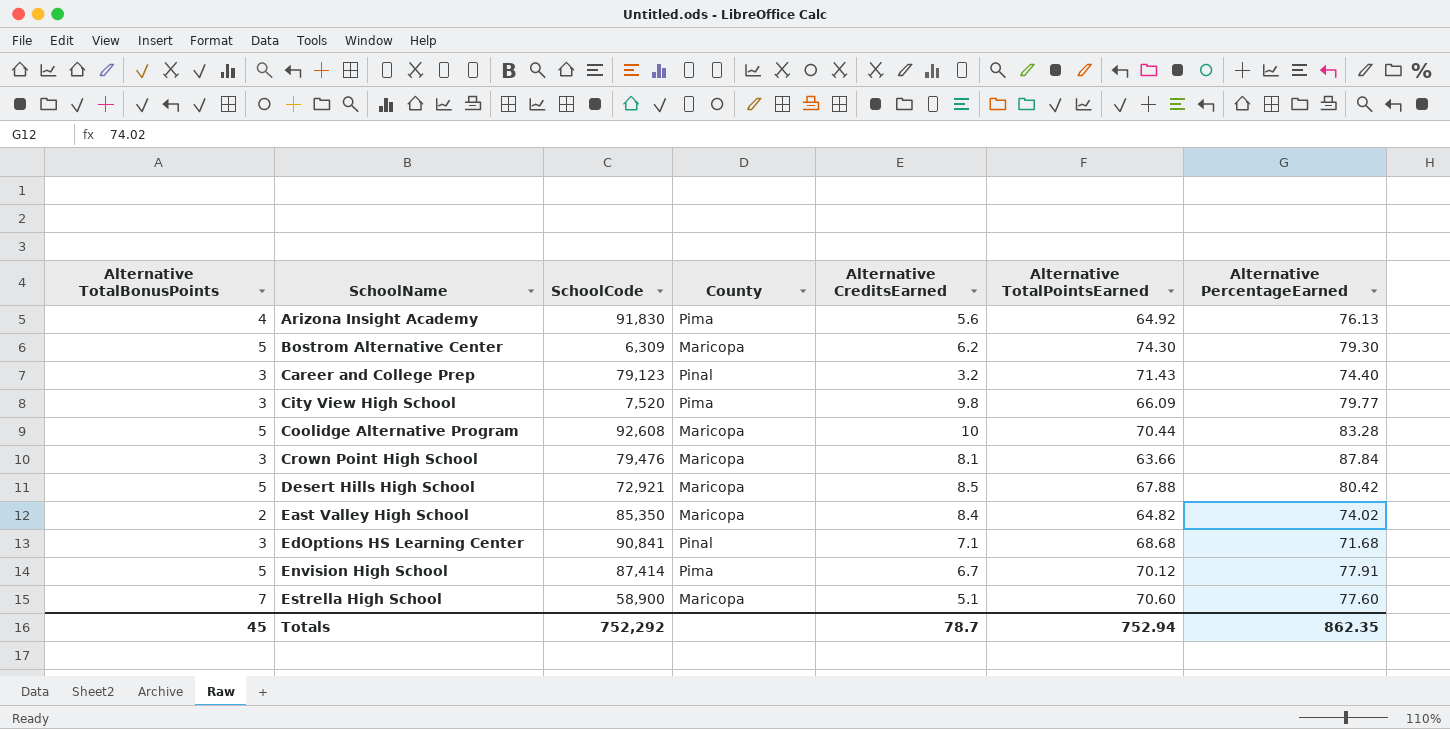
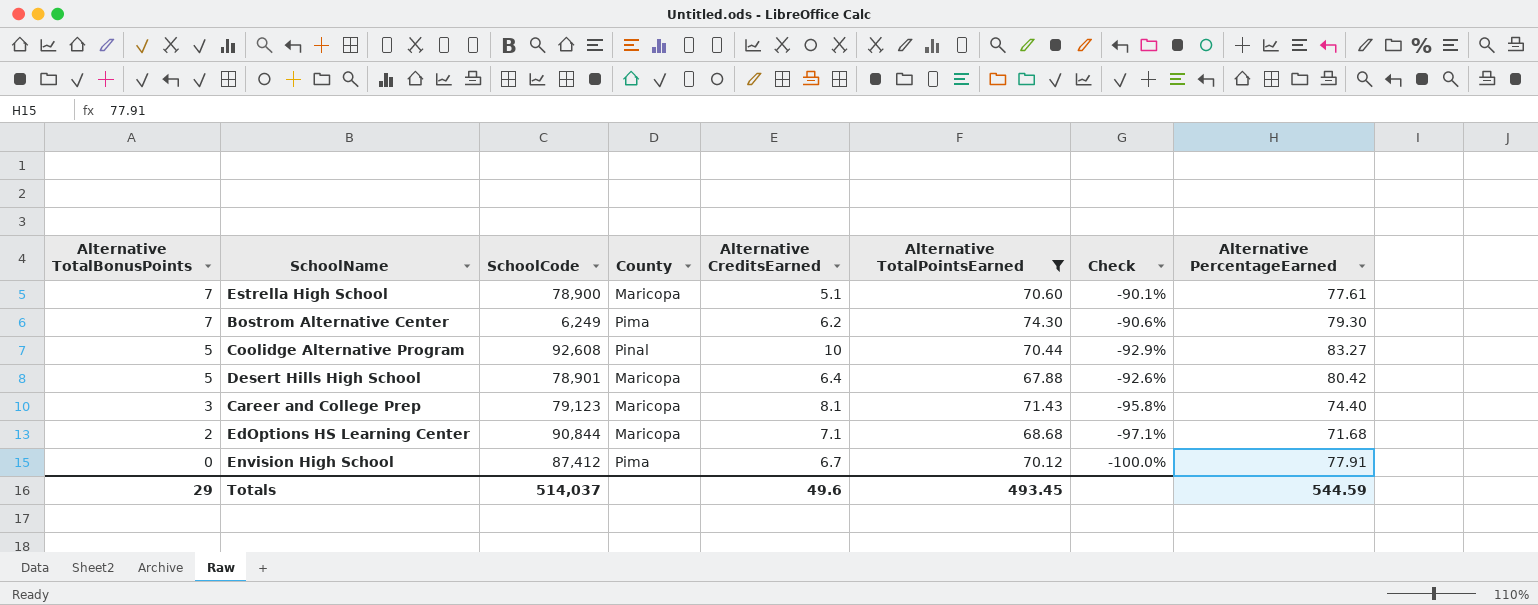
filter: none -> Alternative TotalPointsEarned >= 67.88
row order: SchoolName ascending -> Alternative TotalBonusPoints descending
column Check | formula: none -> ([Alternative TotalBonusPoints] - [Alternative TotalPointsEarned]) / [Alternative TotalPointsEarned]
Estrella High School | SchoolCode: 58,900 -> 78,900
Estrella High School | Alternative PercentageEarned: 77.60 -> 77.61
Bostrom Alternative Center | Alternative TotalBonusPoints: 5 -> 7
Bostrom Alternative Center | SchoolCode: 6,309 -> 6,249
Bostrom Alternative Center | County: Maricopa -> Pima
Coolidge Alternative Program | County: Maricopa -> Pinal
Coolidge Alternative Program | Alternative PercentageEarned: 83.28 -> 83.27
Desert Hills High School | SchoolCode: 72,921 -> 78,901
Desert Hills High School | Alternative CreditsEarned: 8.5 -> 6.4
Career and College Prep | County: Pinal -> Maricopa
Career and College Prep | Alternative CreditsEarned: 3.2 -> 8.1
EdOptions HS Learning Center | Alternative TotalBonusPoints: 3 -> 2
EdOptions HS Learning Center | SchoolCode: 90,841 -> 90,844
EdOptions HS Learning Center | County: Pinal -> Maricopa
Envision High School | Alternative TotalBonusPoints: 5 -> 0
Envision High School | SchoolCode: 87,414 -> 87,412
Totals | Alternative TotalBonusPoints: 45 -> 29
Totals | SchoolCode: 752,292 -> 514,037
Totals | Alternative CreditsEarned: 78.7 -> 49.6
Totals | Alternative TotalPointsEarned: 752.94 -> 493.45
Totals | Alternative PercentageEarned: 862.35 -> 544.59

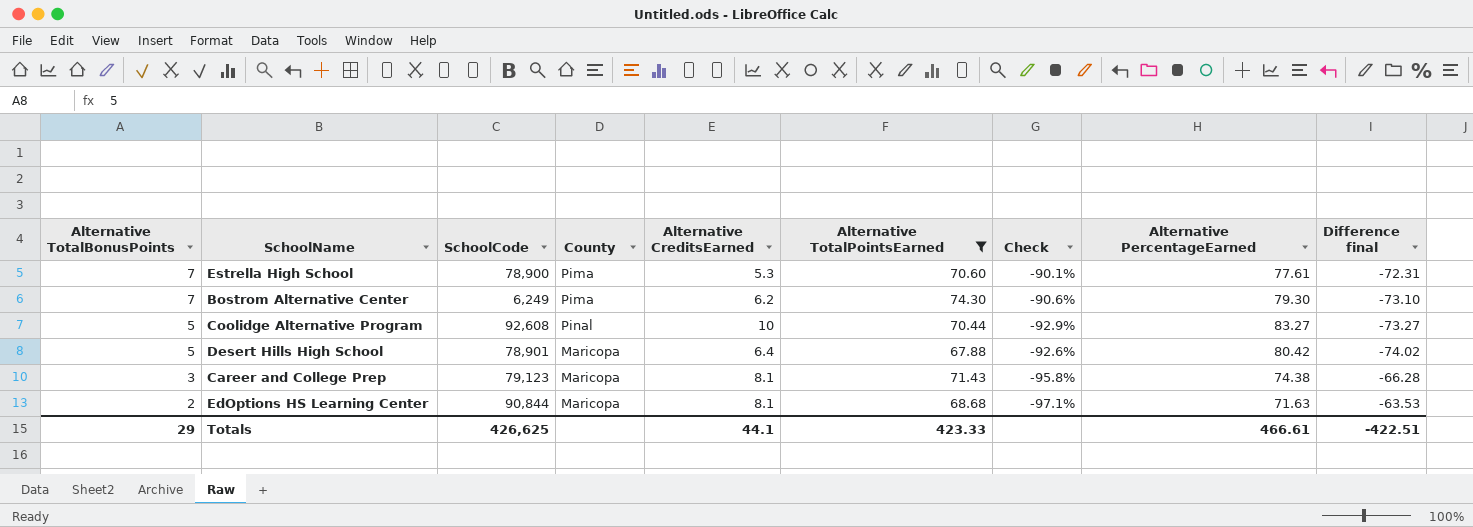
column Difference final | formula: none -> [Alternative CreditsEarned] - [Alternative PercentageEarned]
row Envision High School: 0 | 87,412 | Pima | 6.7 | 70.12 | -100.0% | 77.91 -> none
Estrella High School | County: Maricopa -> Pima
Estrella High School | Alternative CreditsEarned: 5.1 -> 5.3
Career and College Prep | Alternative PercentageEarned: 74.40 -> 74.38
EdOptions HS Learning Center | Alternative CreditsEarned: 7.1 -> 8.1
EdOptions HS Learning Center | Alternative PercentageEarned: 71.68 -> 71.63
Totals | SchoolCode: 514,037 -> 426,625
Totals | Alternative CreditsEarned: 49.6 -> 44.1
Totals | Alternative TotalPointsEarned: 493.45 -> 423.33
Totals | Alternative PercentageEarned: 544.59 -> 466.61

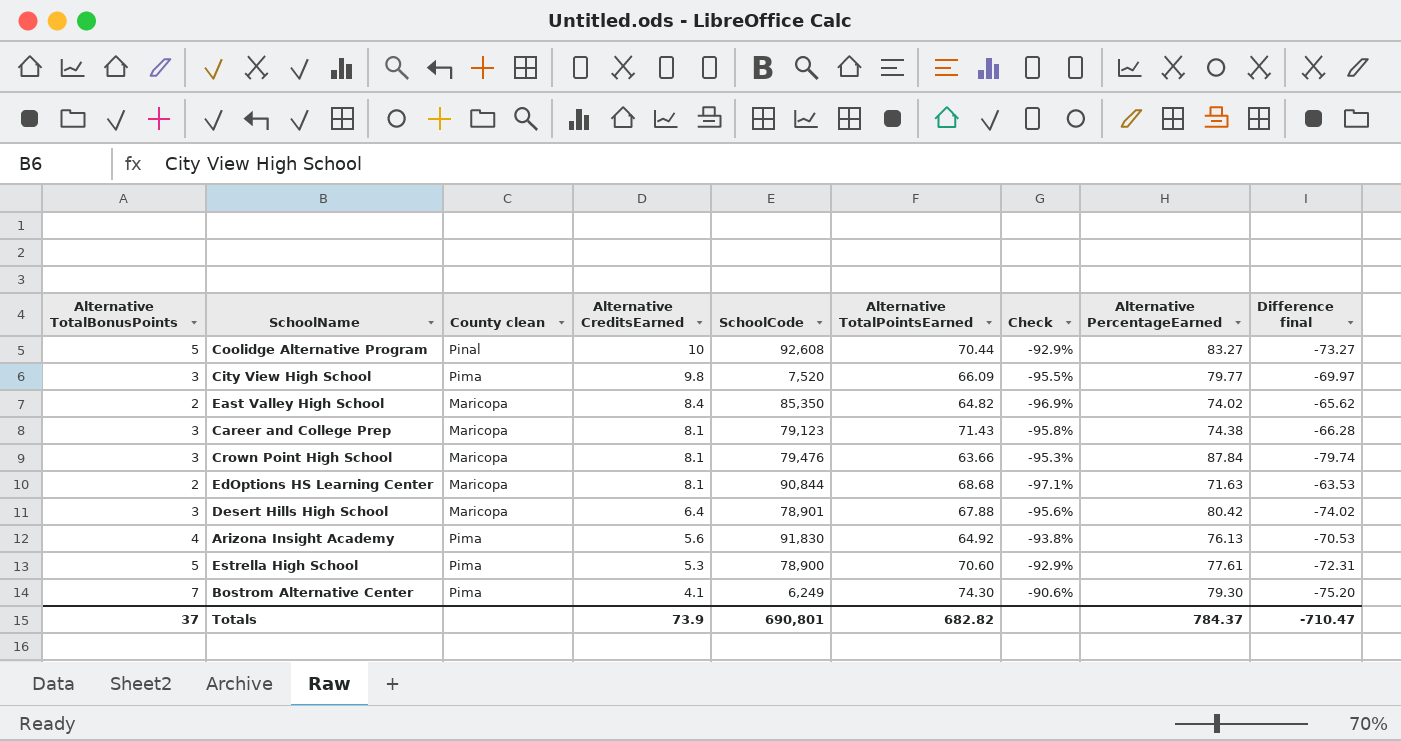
filter: Alternative TotalPointsEarned >= 67.88 -> none
row order: Alternative TotalBonusPoints descending -> Alternative CreditsEarned descending
column name: County -> County clean
column SchoolCode | position: 3 -> 5
Desert Hills High School | Alternative TotalBonusPoints: 5 -> 3
Desert Hills High School | Check: -92.6% -> -95.6%
Estrella High School | Alternative TotalBonusPoints: 7 -> 5
Estrella High School | Check: -90.1% -> -92.9%
Bostrom Alternative Center | Alternative CreditsEarned: 6.2 -> 4.1
Bostrom Alternative Center | Difference final: -73.10 -> -75.20
Totals | Alternative TotalBonusPoints: 29 -> 37
Totals | Alternative CreditsEarned: 44.1 -> 73.9
Totals | SchoolCode: 426,625 -> 690,801
Totals | Alternative TotalPointsEarned: 423.33 -> 682.82
Totals | Alternative PercentageEarned: 466.61 -> 784.37
Totals | Difference final: -422.51 -> -710.47

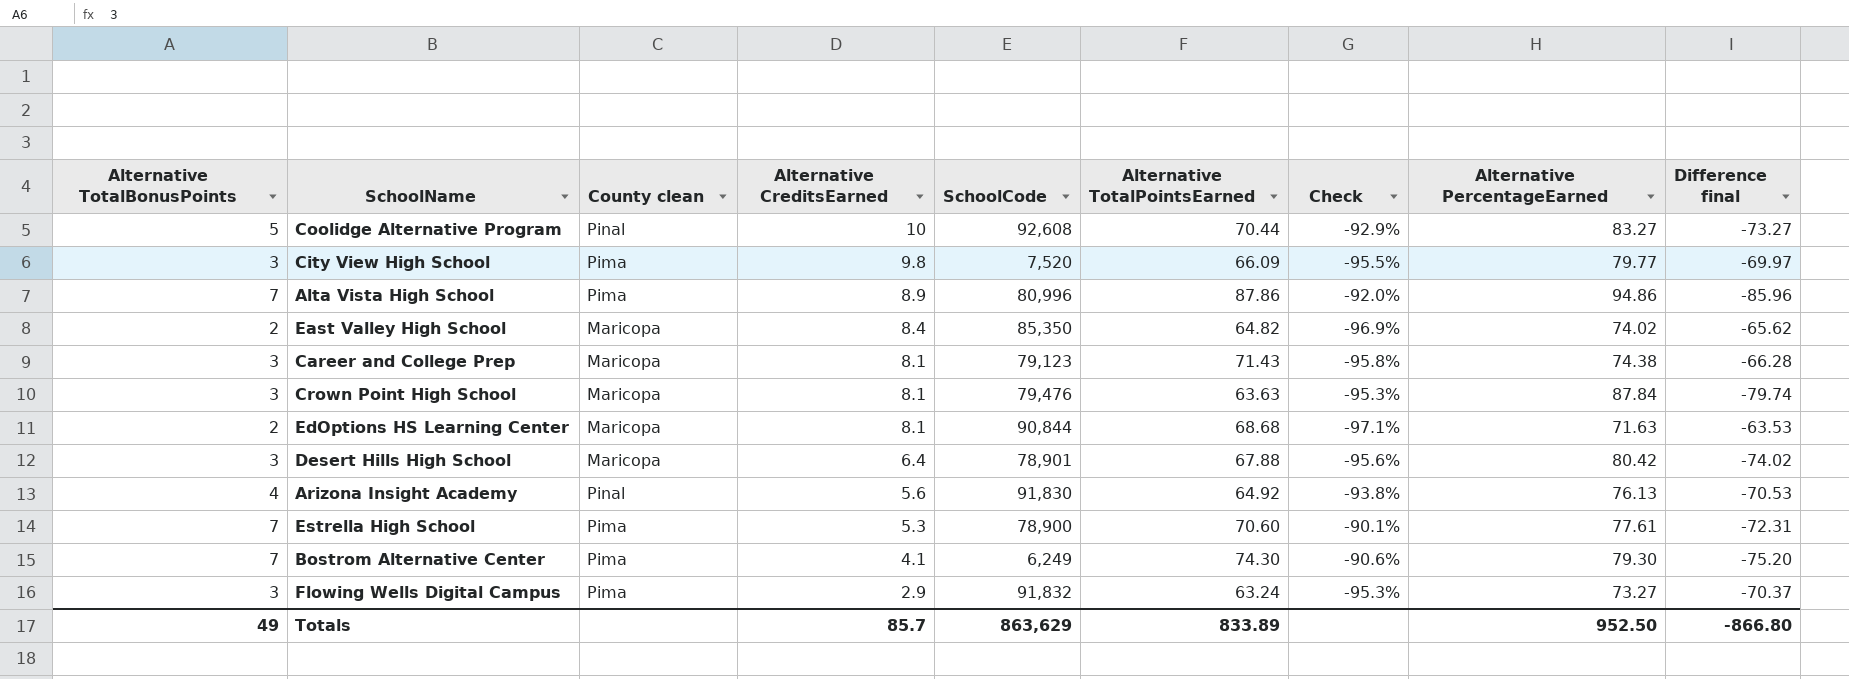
row Alta Vista High School: none -> 7 | Pima | 8.9 | 80,996 | 87.86 | -92.0% | 94.86 | -85.96
Crown Point High School | Alternative TotalPointsEarned: 63.66 -> 63.63
Arizona Insight Academy | County clean: Pima -> Pinal
Estrella High School | Alternative TotalBonusPoints: 5 -> 7
Estrella High School | Check: -92.9% -> -90.1%
row Flowing Wells Digital Campus: none -> 3 | Pima | 2.9 | 91,832 | 63.24 | -95.3% | 73.27 | -70.37
Totals | Alternative TotalBonusPoints: 37 -> 49
Totals | Alternative CreditsEarned: 73.9 -> 85.7
Totals | SchoolCode: 690,801 -> 863,629
Totals | Alternative TotalPointsEarned: 682.82 -> 833.89
Totals | Alternative PercentageEarned: 784.37 -> 952.50
Totals | Difference final: -710.47 -> -866.80

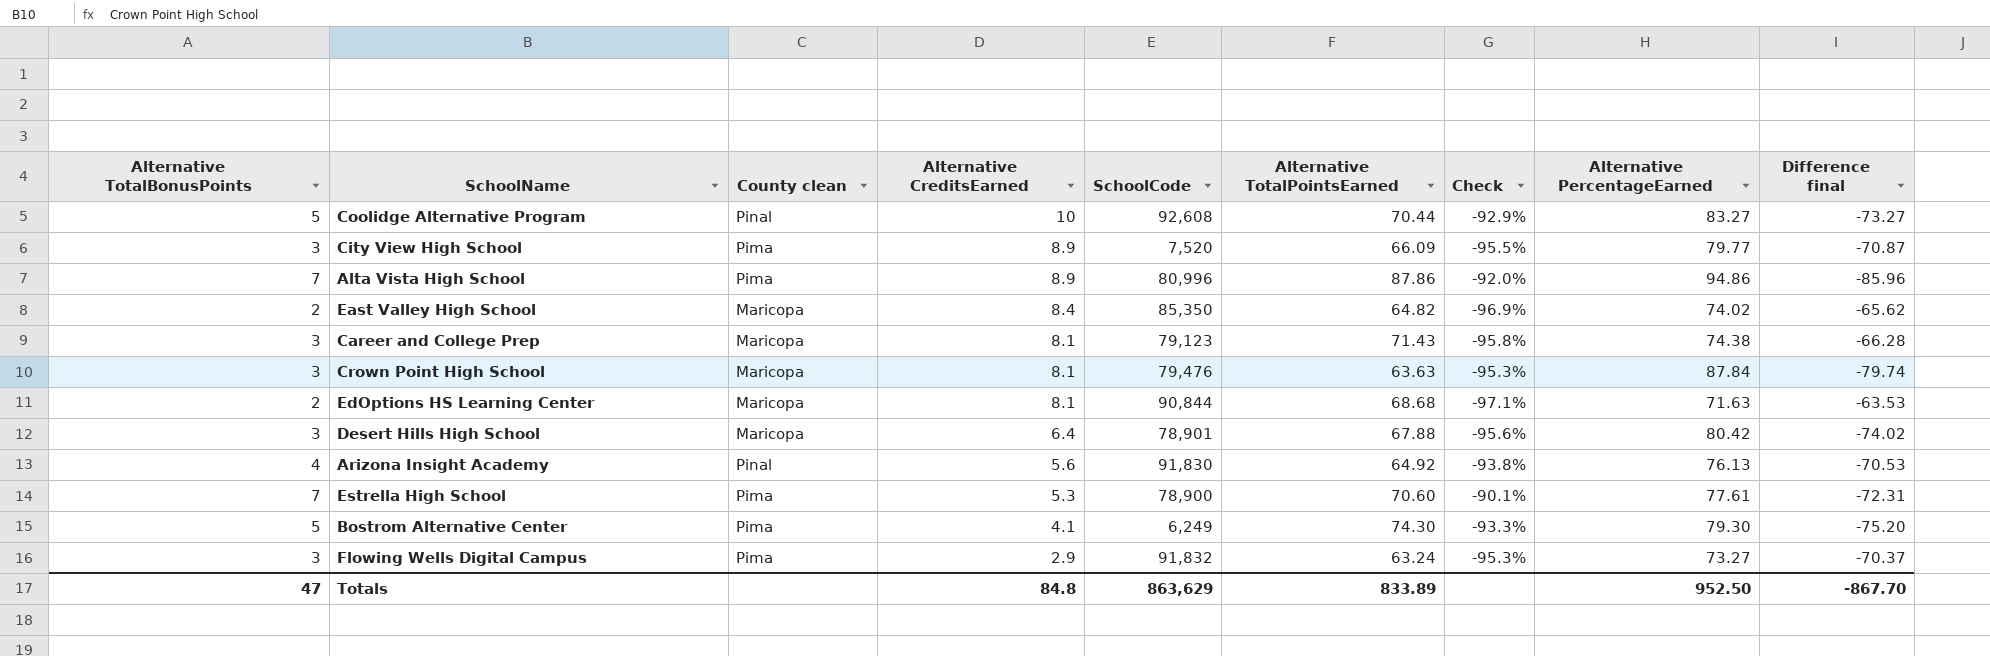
City View High School | Alternative CreditsEarned: 9.8 -> 8.9
City View High School | Difference final: -69.97 -> -70.87
Bostrom Alternative Center | Alternative TotalBonusPoints: 7 -> 5
Bostrom Alternative Center | Check: -90.6% -> -93.3%
Totals | Alternative TotalBonusPoints: 49 -> 47
Totals | Alternative CreditsEarned: 85.7 -> 84.8
Totals | Difference final: -866.80 -> -867.70

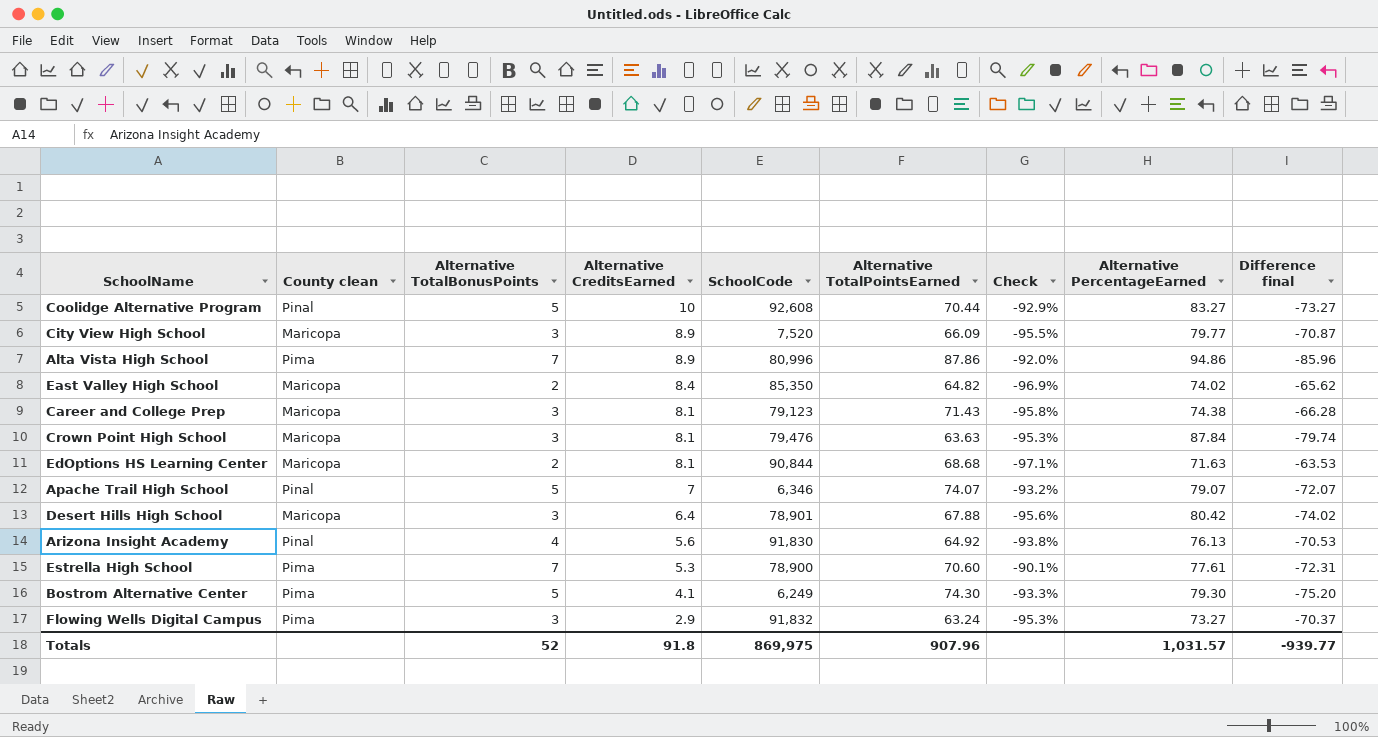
column Alternative TotalBonusPoints | position: 1 -> 3
City View High School | County clean: Pima -> Maricopa
row Apache Trail High School: none -> Pinal | 5 | 7 | 6,346 | 74.07 | -93.2% | 79.07 | -72.07
Totals | Alternative TotalBonusPoints: 47 -> 52
Totals | Alternative CreditsEarned: 84.8 -> 91.8
Totals | SchoolCode: 863,629 -> 869,975
Totals | Alternative TotalPointsEarned: 833.89 -> 907.96
Totals | Alternative PercentageEarned: 952.50 -> 1,031.57
Totals | Difference final: -867.70 -> -939.77

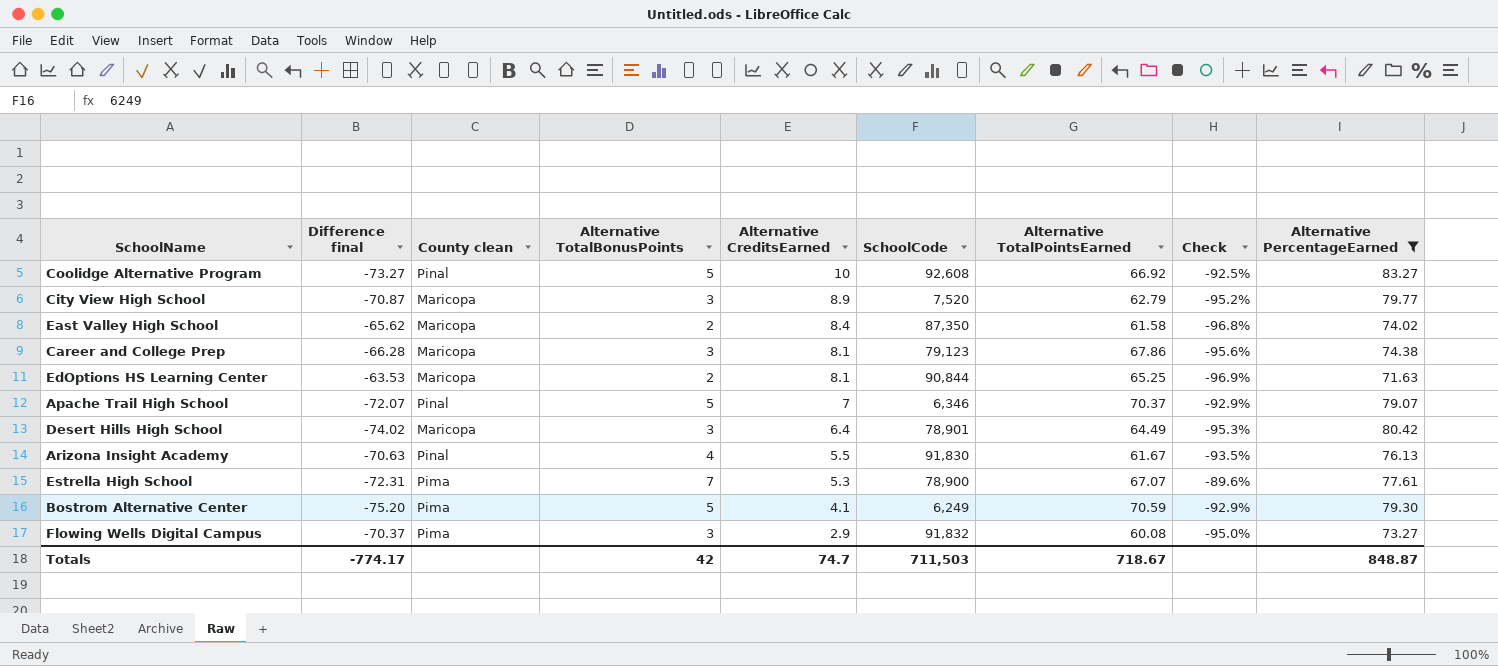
filter: none -> Alternative PercentageEarned <= 83.27
column Difference final | position: 9 -> 2
Coolidge Alternative Program | Alternative TotalPointsEarned: 70.44 -> 66.92
Coolidge Alternative Program | Check: -92.9% -> -92.5%
City View High School | Alternative TotalPointsEarned: 66.09 -> 62.79
City View High School | Check: -95.5% -> -95.2%
East Valley High School | SchoolCode: 85,350 -> 87,350
East Valley High School | Alternative TotalPointsEarned: 64.82 -> 61.58
East Valley High School | Check: -96.9% -> -96.8%
Career and College Prep | Alternative TotalPointsEarned: 71.43 -> 67.86
Career and College Prep | Check: -95.8% -> -95.6%
EdOptions HS Learning Center | Alternative TotalPointsEarned: 68.68 -> 65.25
EdOptions HS Learning Center | Check: -97.1% -> -96.9%
Apache Trail High School | Alternative TotalPointsEarned: 74.07 -> 70.37
Apache Trail High School | Check: -93.2% -> -92.9%
Desert Hills High School | Alternative TotalPointsEarned: 67.88 -> 64.49
Desert Hills High School | Check: -95.6% -> -95.3%
Arizona Insight Academy | Difference final: -70.53 -> -70.63
Arizona Insight Academy | Alternative CreditsEarned: 5.6 -> 5.5
Arizona Insight Academy | Alternative TotalPointsEarned: 64.92 -> 61.67
Arizona Insight Academy | Check: -93.8% -> -93.5%
Estrella High School | Alternative TotalPointsEarned: 70.60 -> 67.07
Estrella High School | Check: -90.1% -> -89.6%
Bostrom Alternative Center | Alternative TotalPointsEarned: 74.30 -> 70.59
Bostrom Alternative Center | Check: -93.3% -> -92.9%
Flowing Wells Digital Campus | Alternative TotalPointsEarned: 63.24 -> 60.08
Flowing Wells Digital Campus | Check: -95.3% -> -95.0%
Totals | Difference final: -939.77 -> -774.17
Totals | Alternative TotalBonusPoints: 52 -> 42
Totals | Alternative CreditsEarned: 91.8 -> 74.7
Totals | SchoolCode: 869,975 -> 711,503
Totals | Alternative TotalPointsEarned: 907.96 -> 718.67
Totals | Alternative PercentageEarned: 1,031.57 -> 848.87

